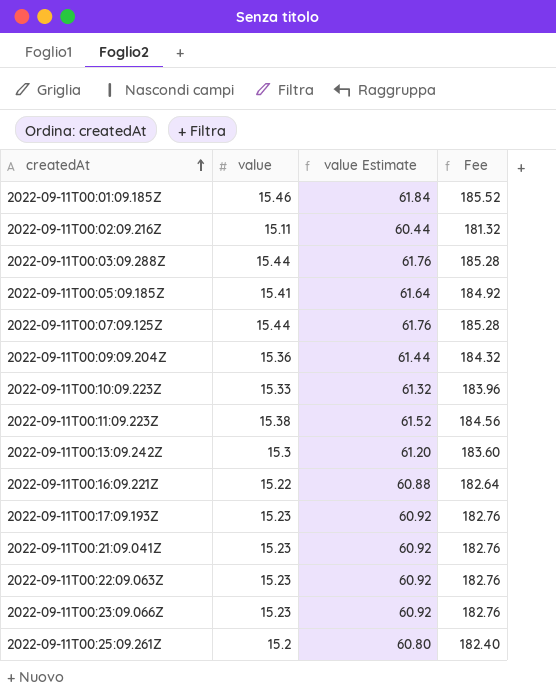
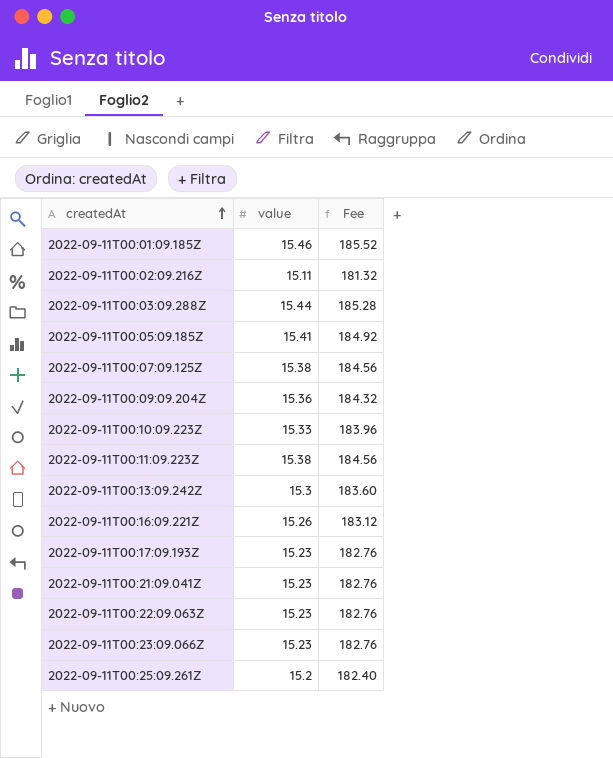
column value Estimate | formula: [value] * 4 -> none
2022-09-11T00:07:09.125Z | value: 15.44 -> 15.38
2022-09-11T00:07:09.125Z | Fee: 185.28 -> 184.56
2022-09-11T00:16:09.221Z | value: 15.22 -> 15.26
2022-09-11T00:16:09.221Z | Fee: 182.64 -> 183.12

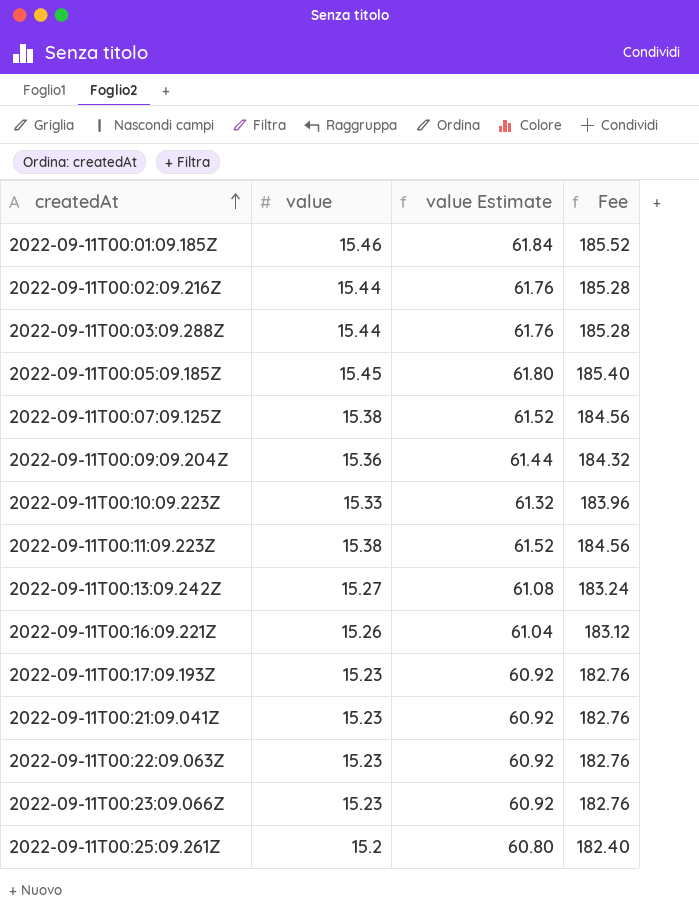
column value Estimate | formula: none -> [value] * 4
2022-09-11T00:02:09.216Z | value: 15.11 -> 15.44
2022-09-11T00:02:09.216Z | Fee: 181.32 -> 185.28
2022-09-11T00:05:09.185Z | value: 15.41 -> 15.45
2022-09-11T00:05:09.185Z | Fee: 184.92 -> 185.40
2022-09-11T00:13:09.242Z | value: 15.3 -> 15.27
2022-09-11T00:13:09.242Z | Fee: 183.60 -> 183.24

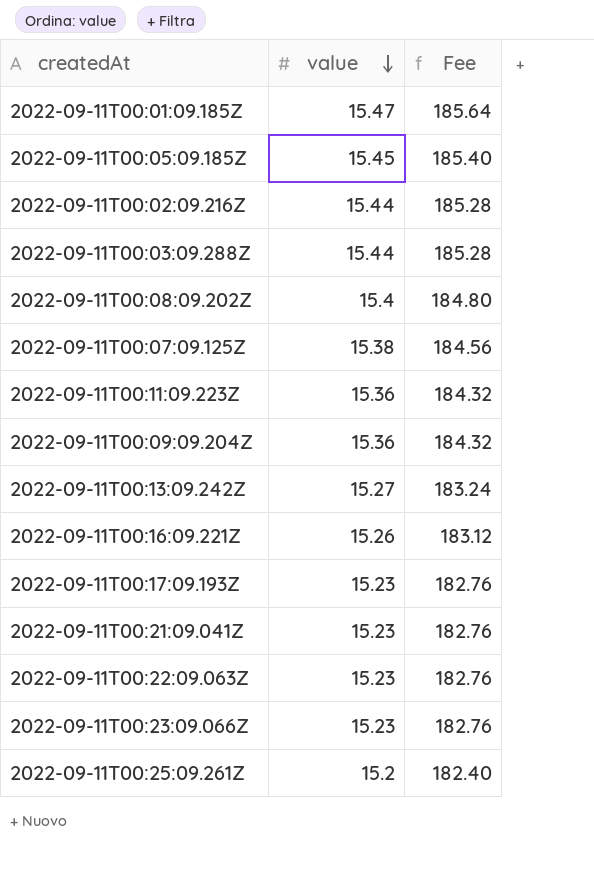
row order: createdAt ascending -> value descending
column value Estimate | formula: [value] * 4 -> none
row 2022-09-11T00:10:09.223Z: 15.33 | 61.32 | 183.96 -> none
2022-09-11T00:01:09.185Z | value: 15.46 -> 15.47
2022-09-11T00:01:09.185Z | Fee: 185.52 -> 185.64
row 2022-09-11T00:08:09.202Z: none -> 15.4 | 184.80
2022-09-11T00:11:09.223Z | value: 15.38 -> 15.36
2022-09-11T00:11:09.223Z | Fee: 184.56 -> 184.32

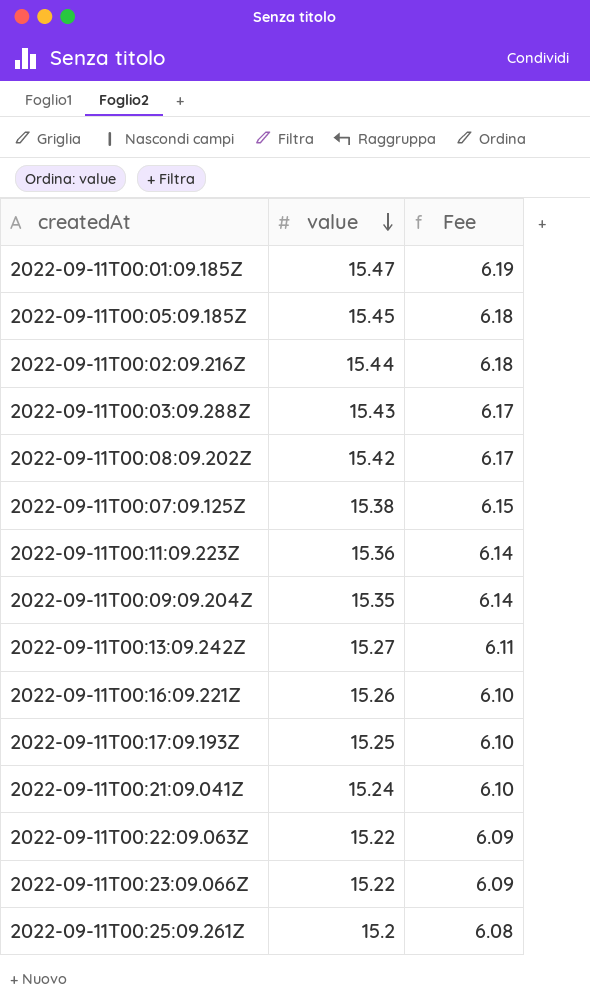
column Fee | formula: [value] * 12 -> [value] * 0.4
2022-09-11T00:03:09.288Z | value: 15.44 -> 15.43
2022-09-11T00:08:09.202Z | value: 15.4 -> 15.42
2022-09-11T00:09:09.204Z | value: 15.36 -> 15.35
2022-09-11T00:17:09.193Z | value: 15.23 -> 15.25
2022-09-11T00:21:09.041Z | value: 15.23 -> 15.24
2022-09-11T00:22:09.063Z | value: 15.23 -> 15.22
2022-09-11T00:23:09.066Z | value: 15.23 -> 15.22

